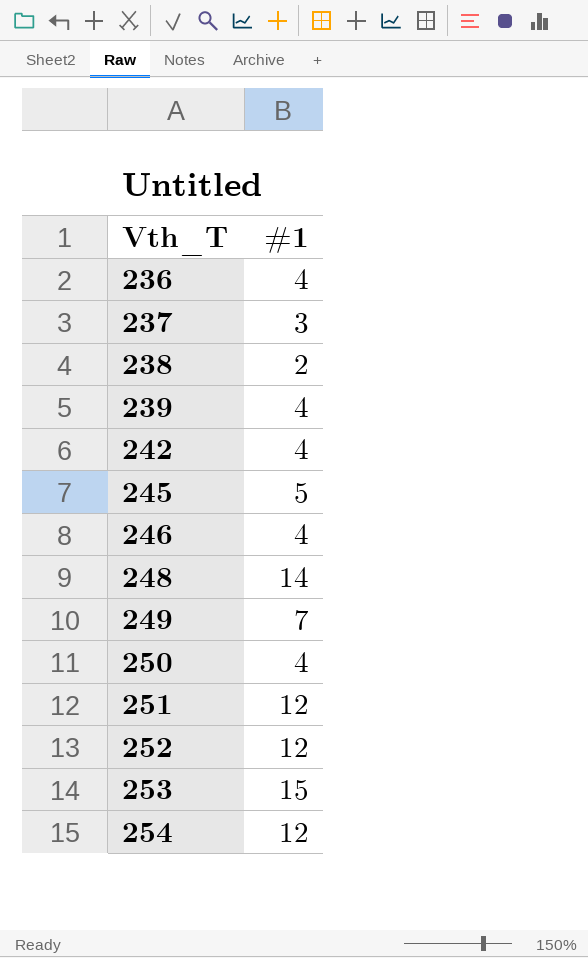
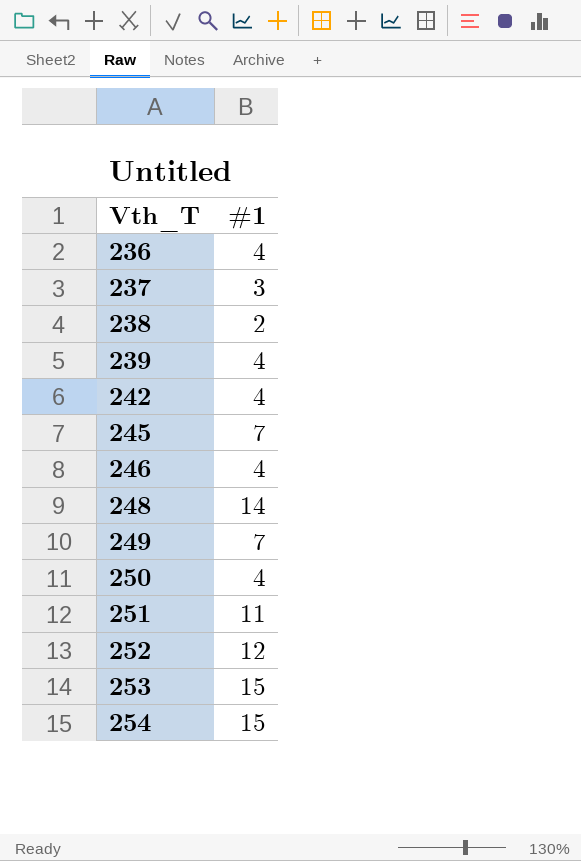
245 | #1: 5 -> 7
251 | #1: 12 -> 11
254 | #1: 12 -> 15

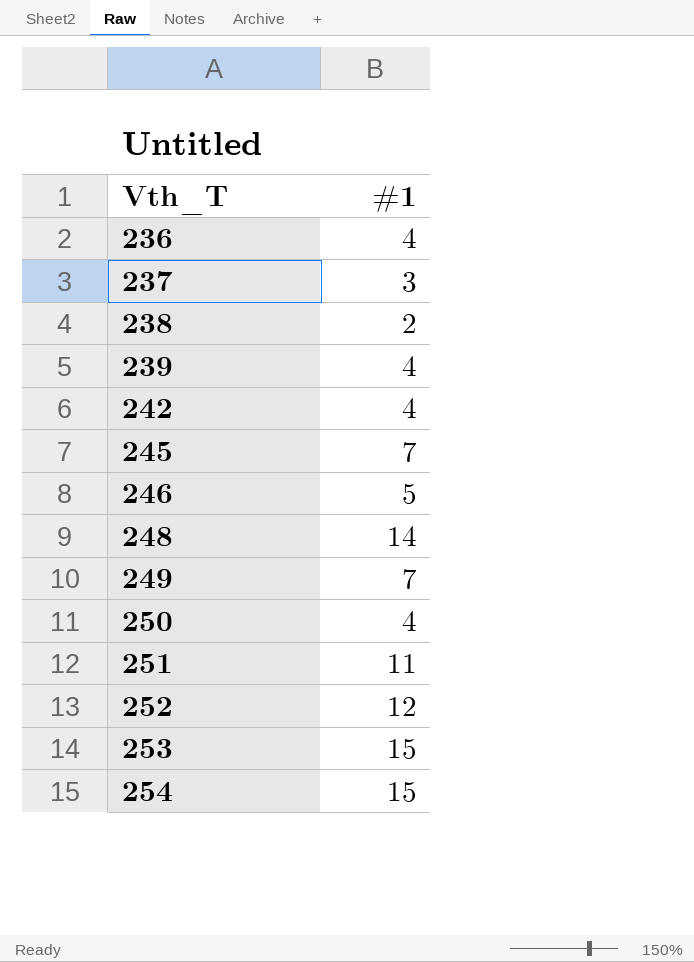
246 | #1: 4 -> 5

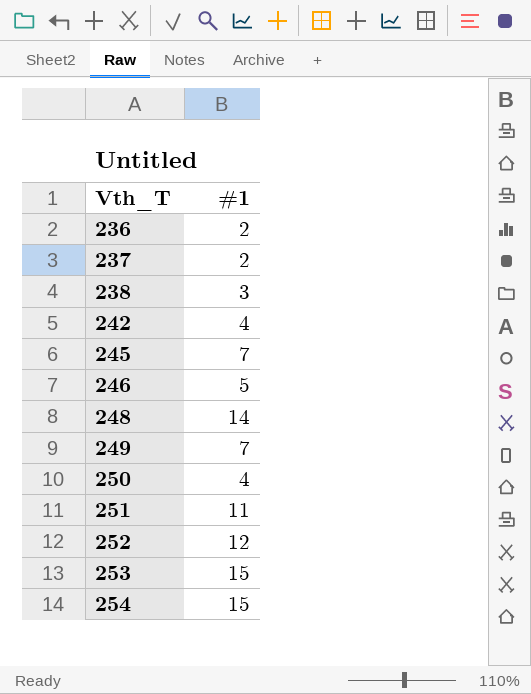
row 239: 4 -> none
236 | #1: 4 -> 2
237 | #1: 3 -> 2
238 | #1: 2 -> 3

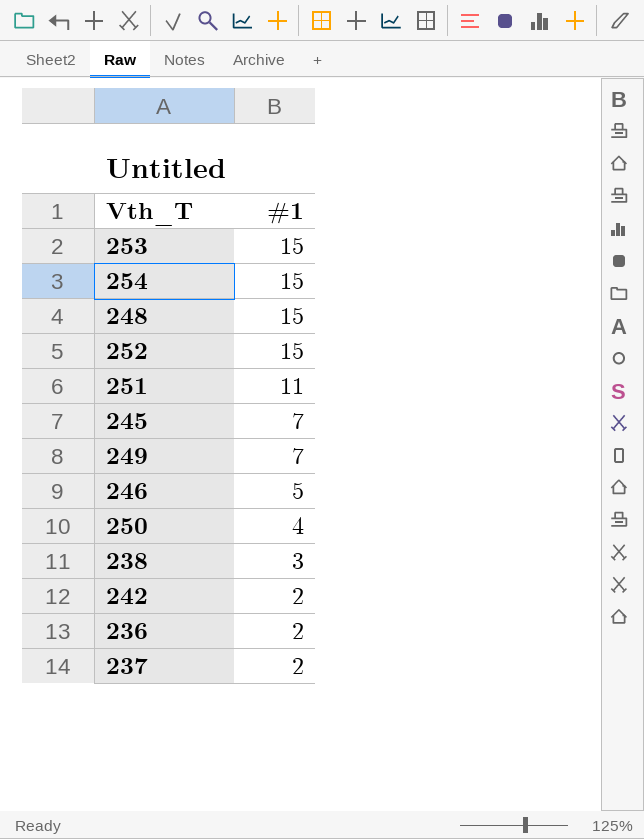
row order: Vth_T ascending -> #1 descending
248 | #1: 14 -> 15
252 | #1: 12 -> 15
242 | #1: 4 -> 2

